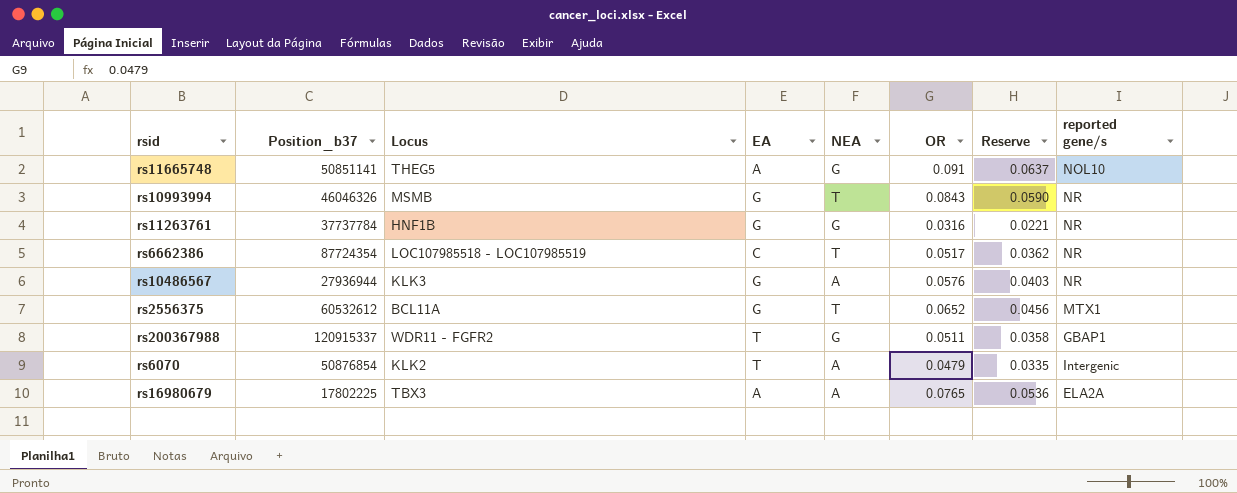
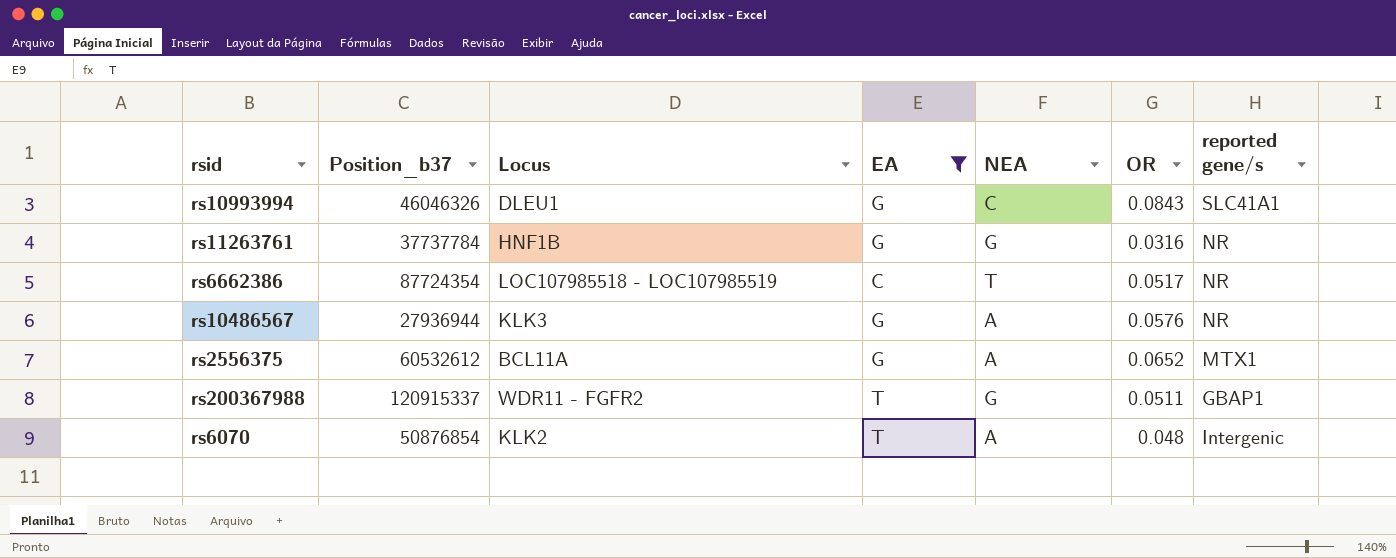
filter: none -> EA != A
column Reserve | formula: [OR] * 0.7 -> none
rs10993994 | Locus: MSMB -> DLEU1
rs10993994 | NEA: T -> C
rs10993994 | reported gene/s: NR -> SLC41A1
rs2556375 | NEA: T -> A
rs6070 | OR: 0.0479 -> 0.048

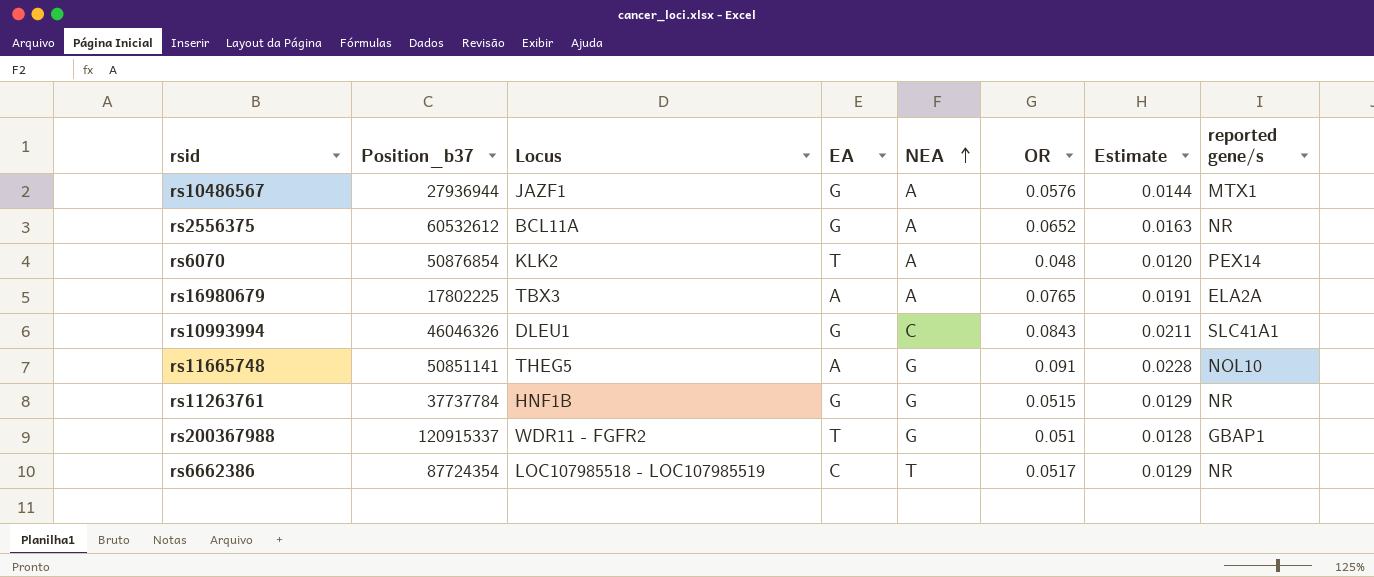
filter: EA != A -> none
row order: none -> NEA ascending
column Estimate | formula: none -> [OR] * 0.25
rs10486567 | Locus: KLK3 -> JAZF1
rs10486567 | reported gene/s: NR -> MTX1
rs2556375 | reported gene/s: MTX1 -> NR
rs6070 | reported gene/s: Intergenic -> PEX14
rs11263761 | OR: 0.0316 -> 0.0515
rs200367988 | OR: 0.0511 -> 0.051

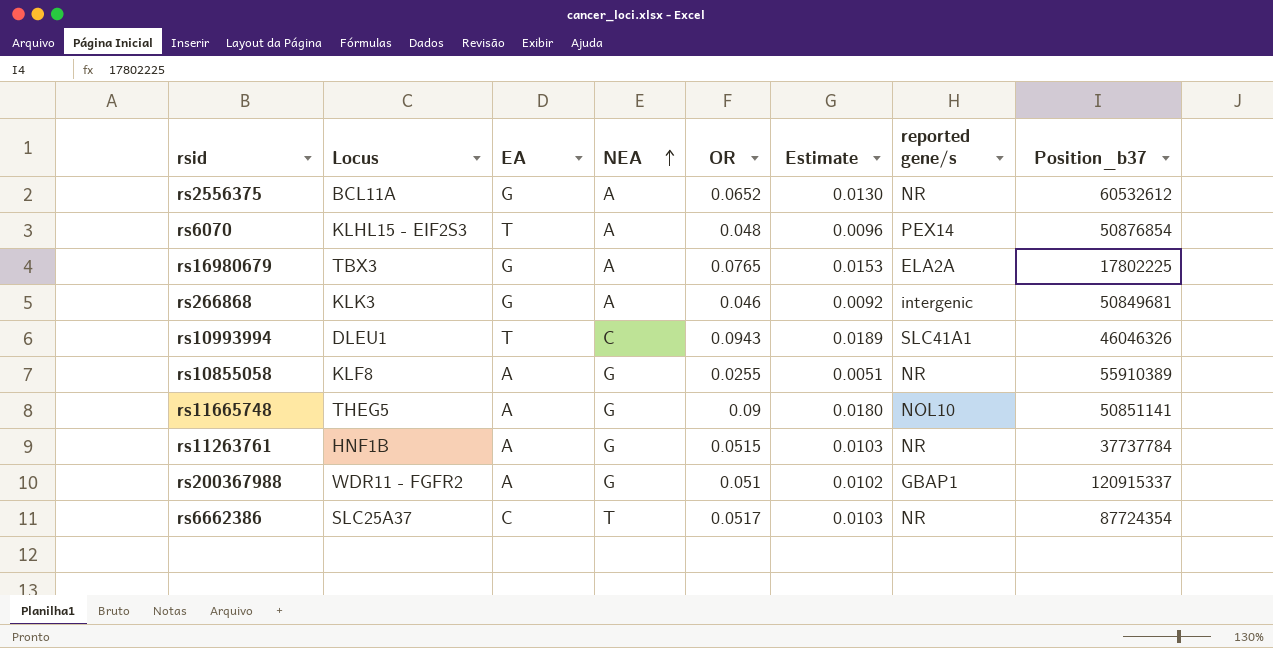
column Estimate | formula: [OR] * 0.25 -> [OR] * 0.2
column Position_b37 | position: 2 -> 8
row rs10486567: 27936944 | JAZF1 | G | A | 0.0576 | 0.0144 | MTX1 -> none
rs6070 | Locus: KLK2 -> KLHL15 - EIF2S3
rs16980679 | EA: A -> G
row rs266868: none -> KLK3 | G | A | 0.046 | 0.0092 | intergenic | 50849681
rs10993994 | EA: G -> T
rs10993994 | OR: 0.0843 -> 0.0943
row rs10855058: none -> KLF8 | A | G | 0.0255 | 0.0051 | NR | 55910389
rs11665748 | OR: 0.091 -> 0.09
rs11263761 | EA: G -> A
rs200367988 | EA: T -> A
rs6662386 | Locus: LOC107985518 - LOC107985519 -> SLC25A37

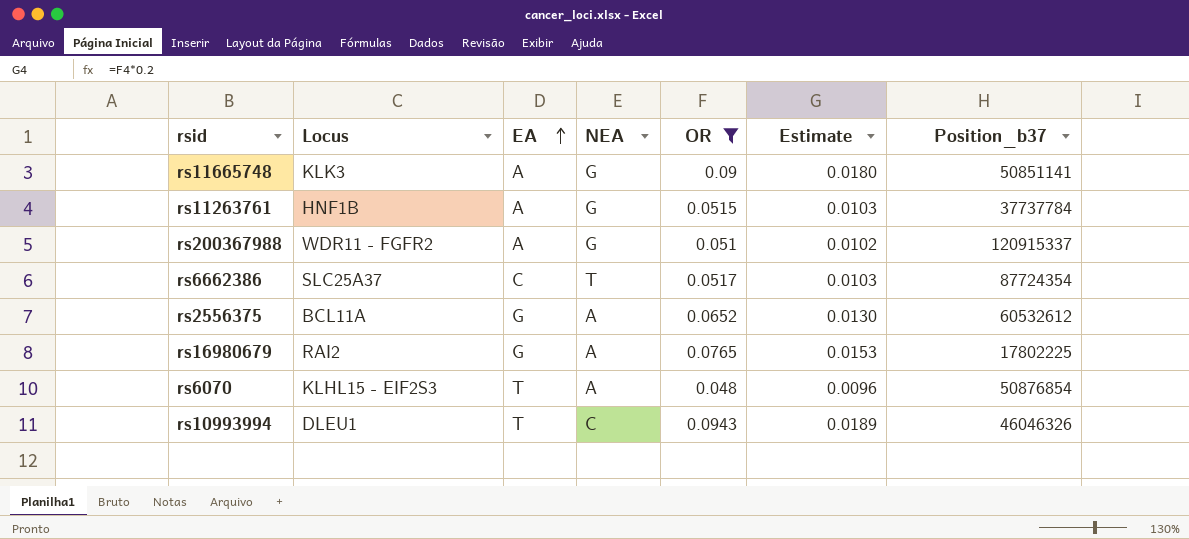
filter: none -> OR >= 0.048
row order: NEA ascending -> EA ascending
column reported gene/s | position: 7 -> none
rs11665748 | Locus: THEG5 -> KLK3
rs16980679 | Locus: TBX3 -> RAI2

